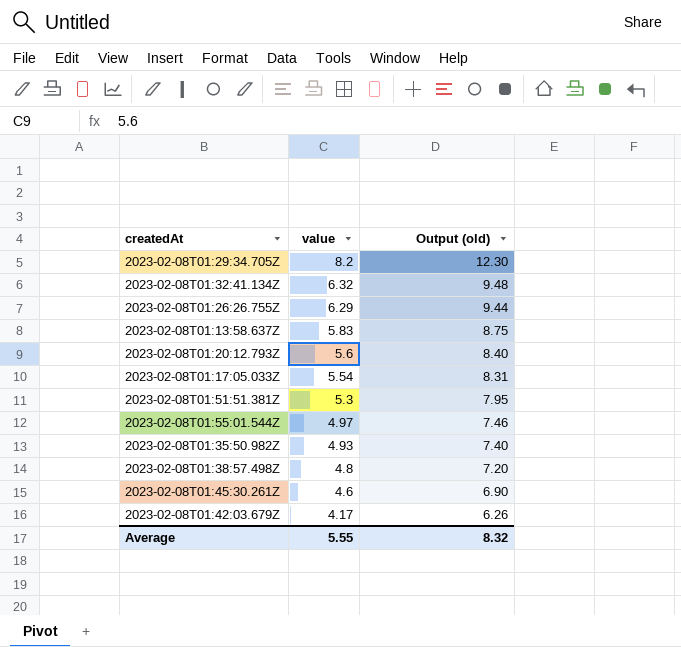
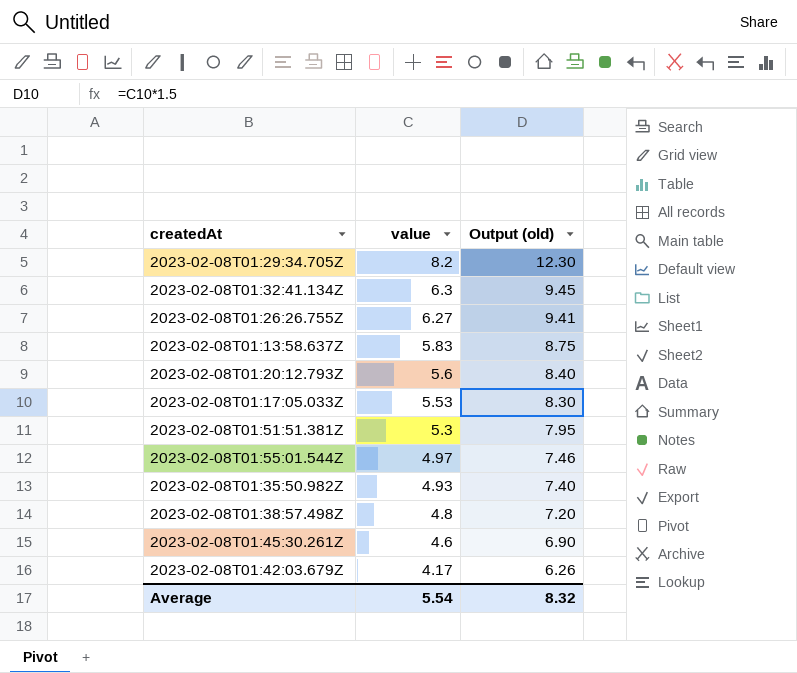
2023-02-08T01:32:41.134Z | value: 6.32 -> 6.3
2023-02-08T01:32:41.134Z | Output (old): 9.48 -> 9.45
2023-02-08T01:26:26.755Z | value: 6.29 -> 6.27
2023-02-08T01:26:26.755Z | Output (old): 9.44 -> 9.41
2023-02-08T01:17:05.033Z | value: 5.54 -> 5.53
2023-02-08T01:17:05.033Z | Output (old): 8.31 -> 8.30
Average | value: 5.55 -> 5.54

